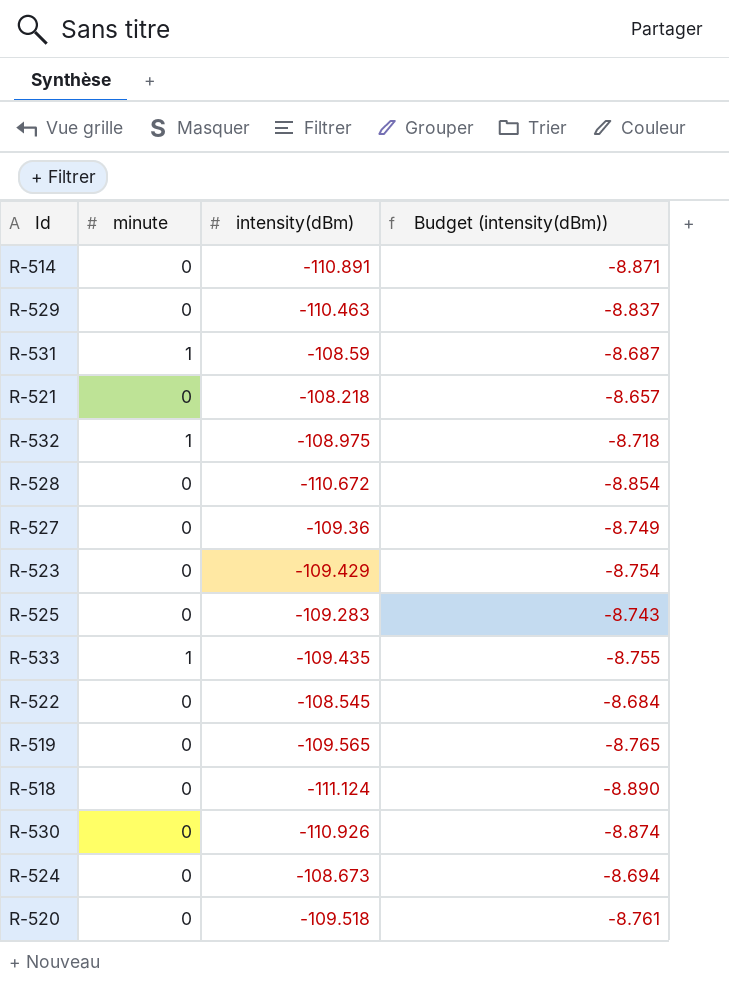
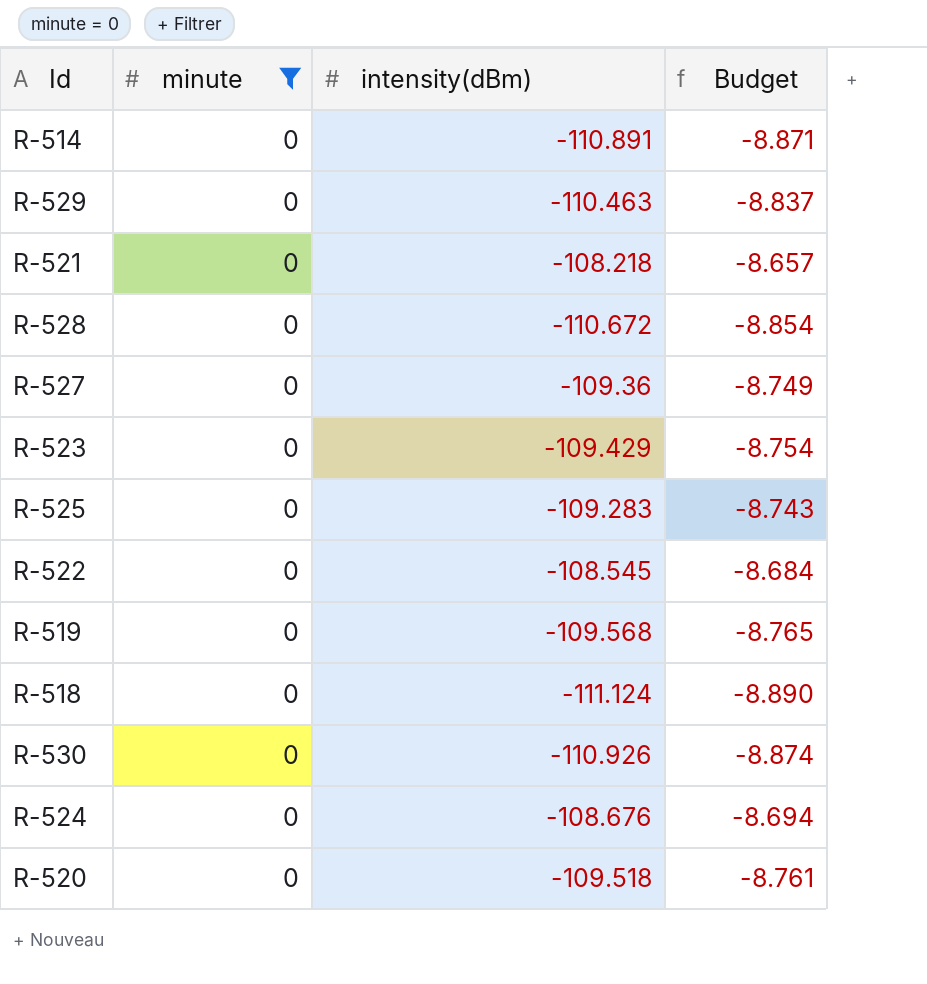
filter: none -> minute = 0
column name: Budget (intensity(dBm)) -> Budget
R-519 | intensity(dBm): -109.565 -> -109.568
R-524 | intensity(dBm): -108.673 -> -108.676

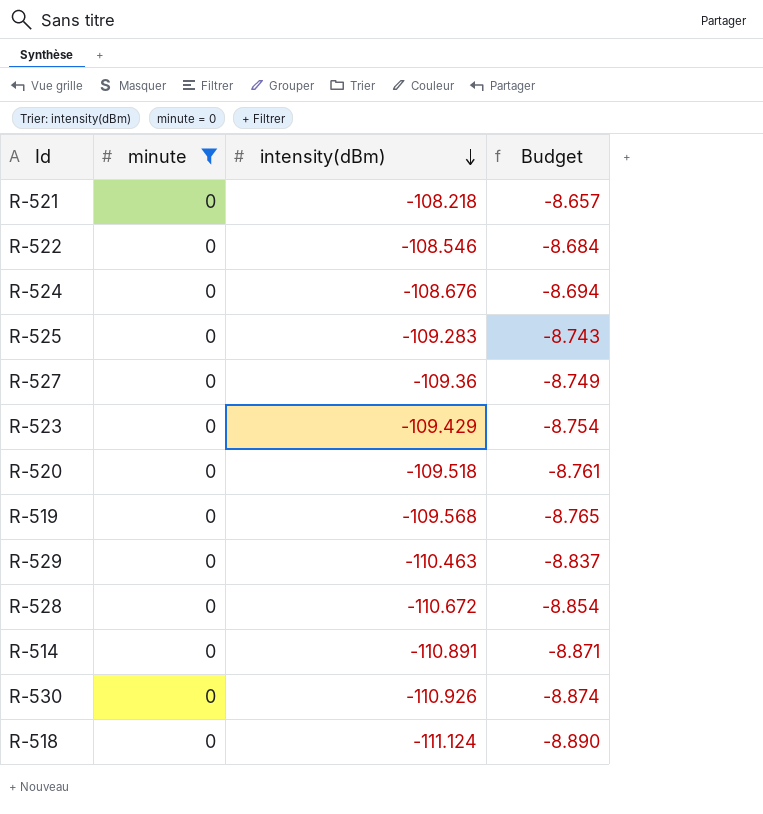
row order: none -> intensity(dBm) descending
R-522 | intensity(dBm): -108.545 -> -108.546

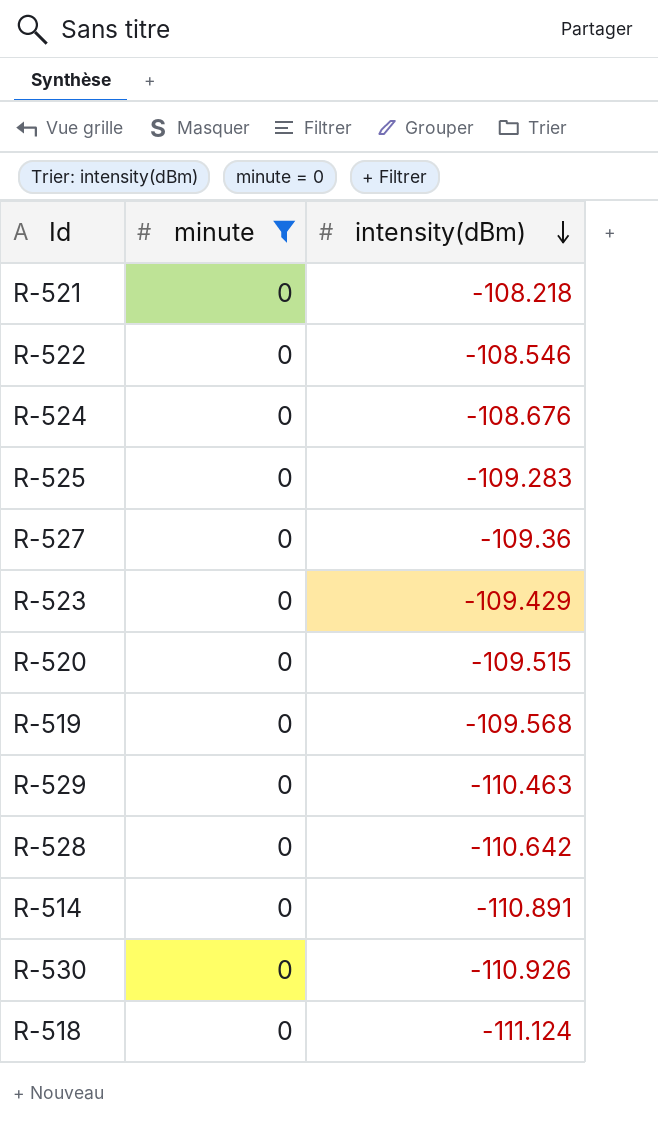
column Budget | formula: [intensity(dBm)] * 0.08 -> none
R-520 | intensity(dBm): -109.518 -> -109.515
R-528 | intensity(dBm): -110.672 -> -110.642

